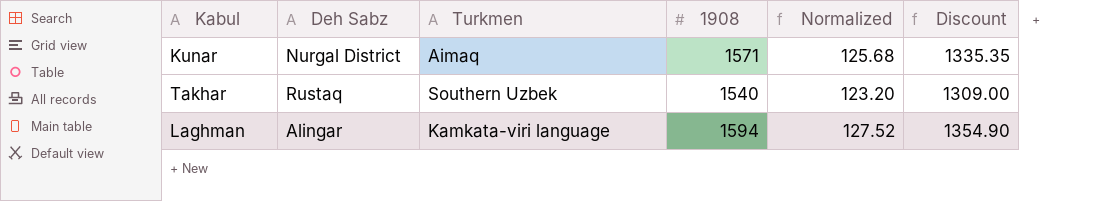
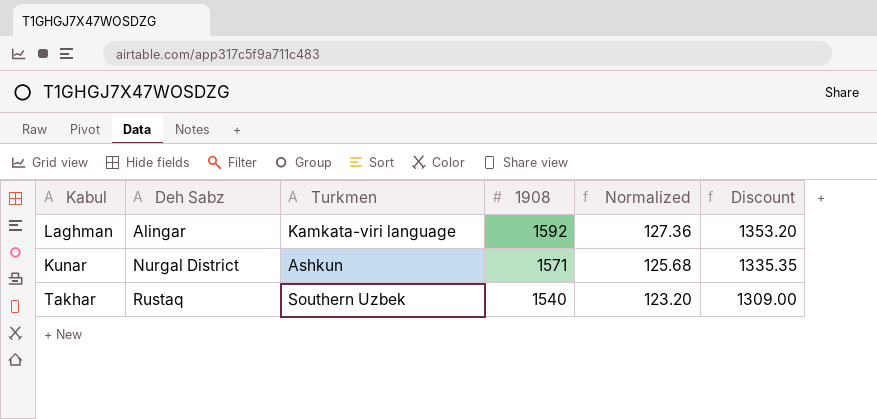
row order: none -> Deh Sabz ascending
Laghman | 1908: 1594 -> 1592
Laghman | Normalized: 127.52 -> 127.36
Laghman | Discount: 1354.90 -> 1353.20
Kunar | Turkmen: Aimaq -> Ashkun

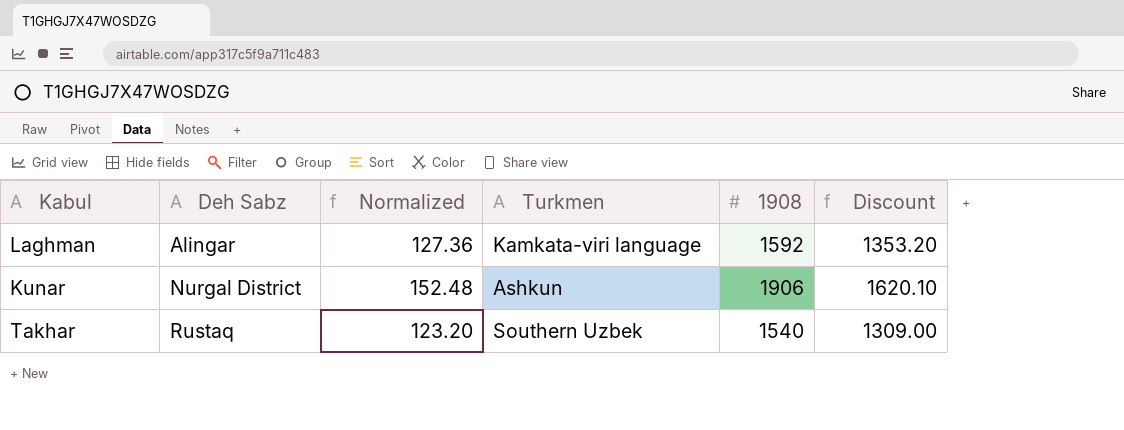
column Normalized | position: 5 -> 3
Kunar | Normalized: 125.68 -> 152.48
Kunar | 1908: 1571 -> 1906
Kunar | Discount: 1335.35 -> 1620.10

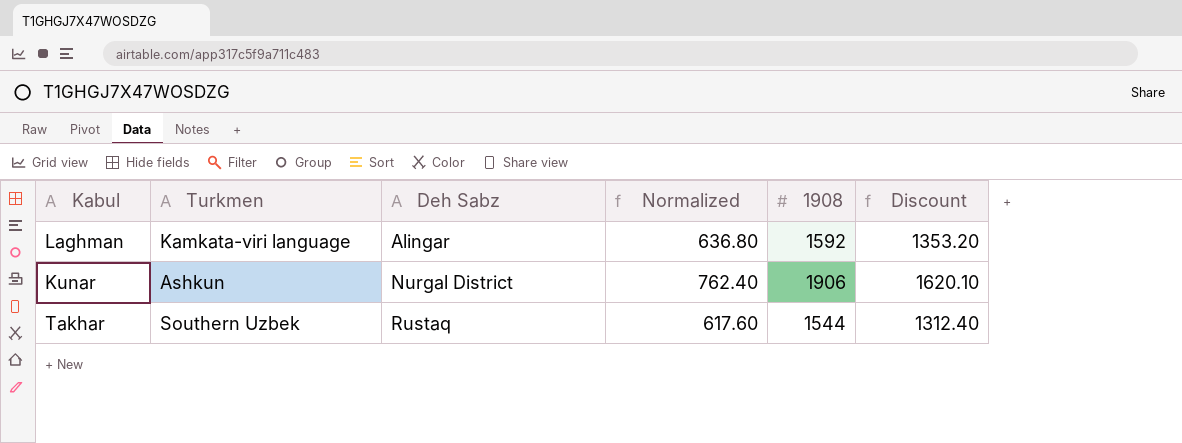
column Turkmen | position: 4 -> 2
column Normalized | formula: [1908] * 0.08 -> [1908] * 0.4
Takhar | 1908: 1540 -> 1544
Takhar | Discount: 1309.00 -> 1312.40

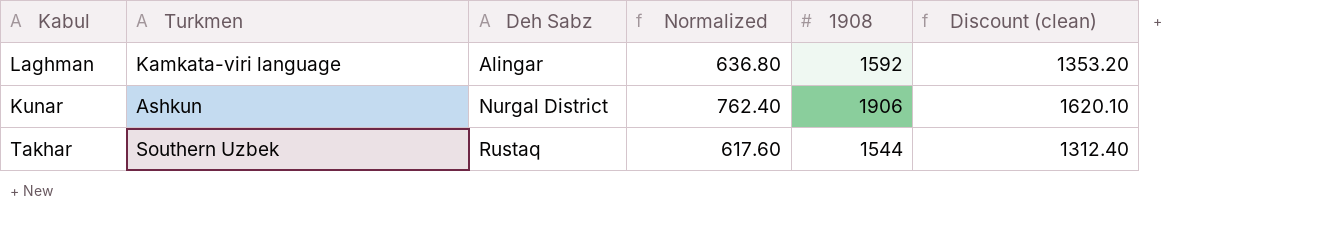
column name: Discount -> Discount (clean)

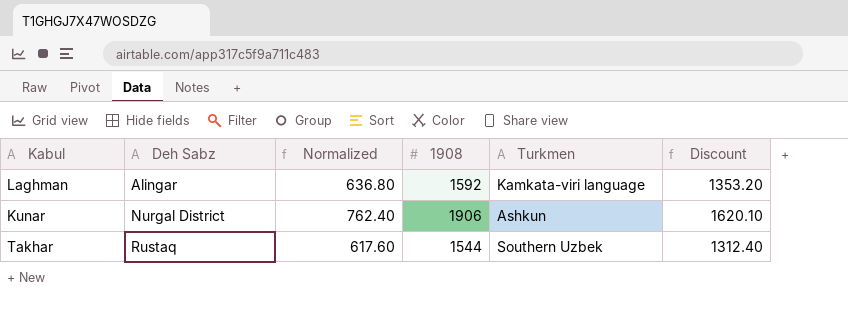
column Turkmen | position: 2 -> 5
column name: Discount (clean) -> Discount

